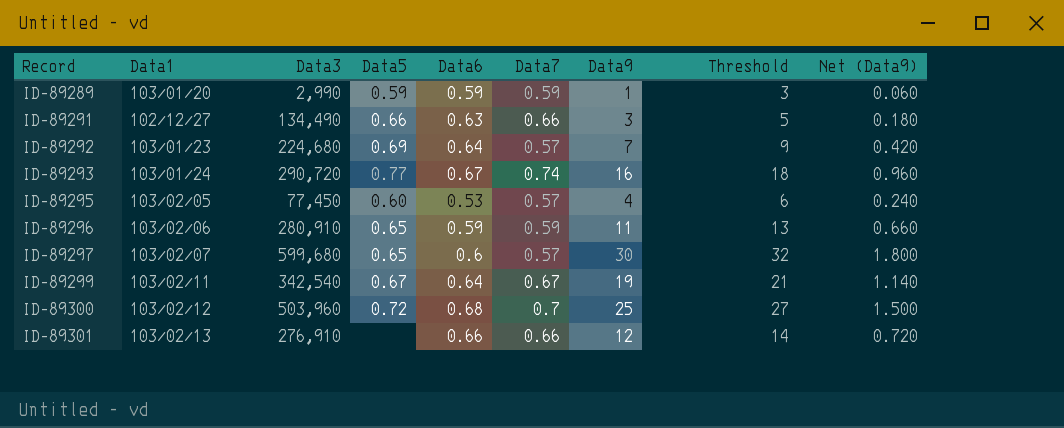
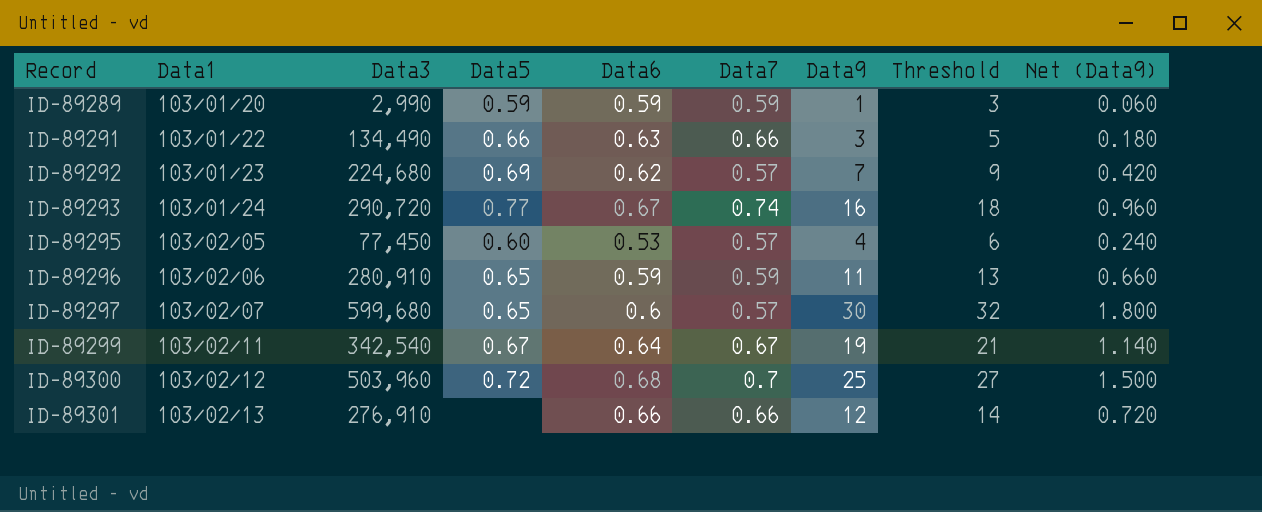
ID-89291 | Data1: 102/12/27 -> 103/01/22
ID-89292 | Data6: 0.64 -> 0.62

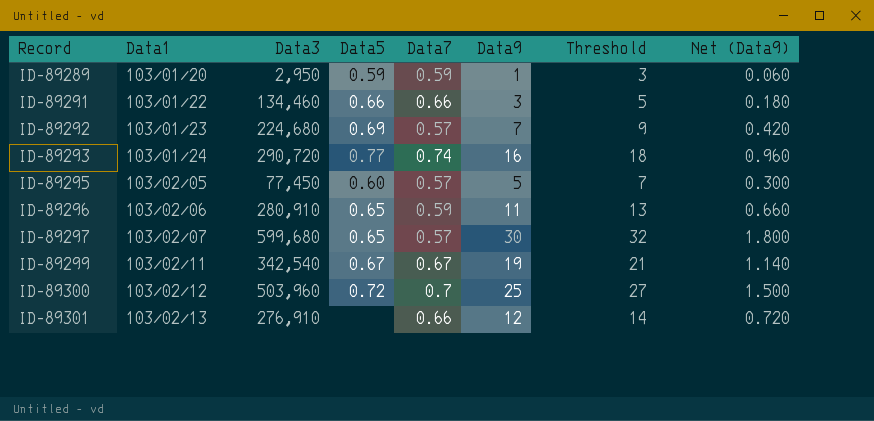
column Data6 | position: 5 -> none
ID-89289 | Data3: 2,990 -> 2,950
ID-89291 | Data3: 134,490 -> 134,460
ID-89295 | Data9: 4 -> 5
ID-89295 | Threshold: 6 -> 7
ID-89295 | Net (Data9): 0.240 -> 0.300

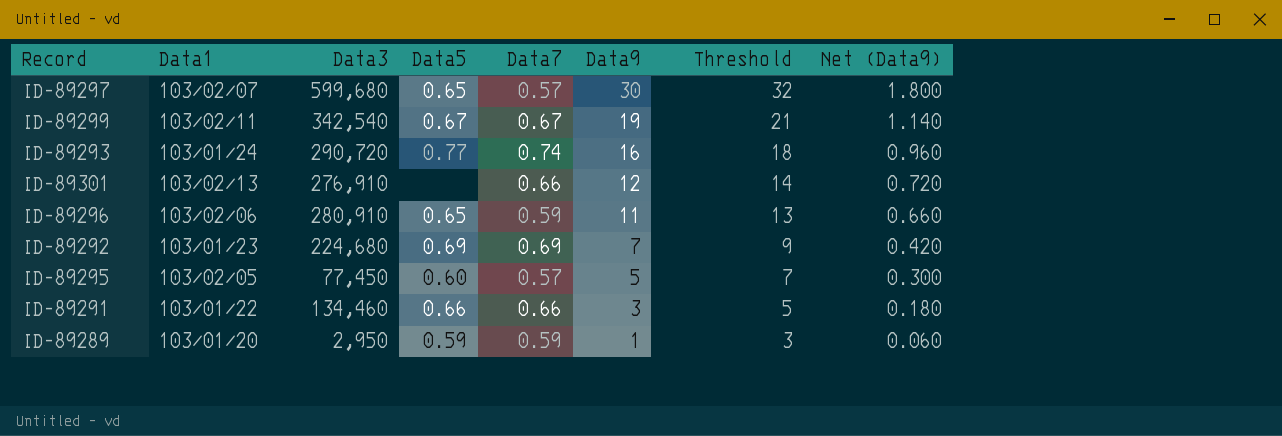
row order: Record ascending -> Data9 descending
row ID-89300: 103/02/12 | 503,960 | 0.72 | 0.7 | 25 | 27 | 1.500 -> none
ID-89292 | Data7: 0.57 -> 0.69

